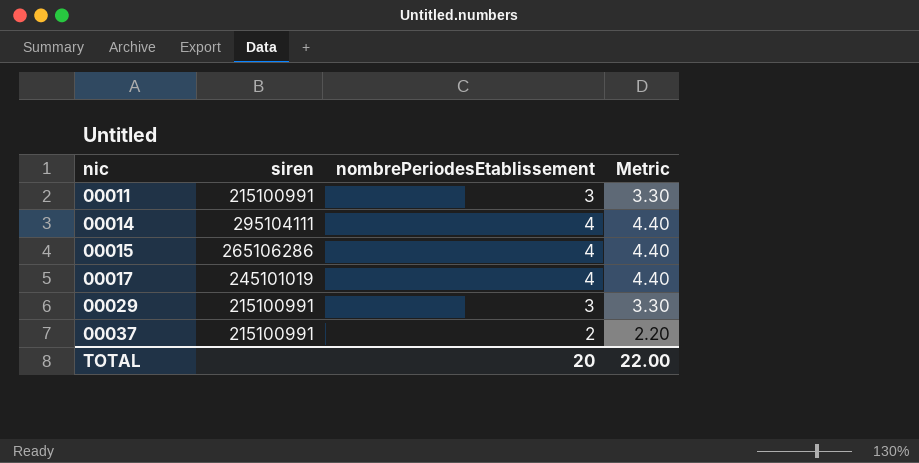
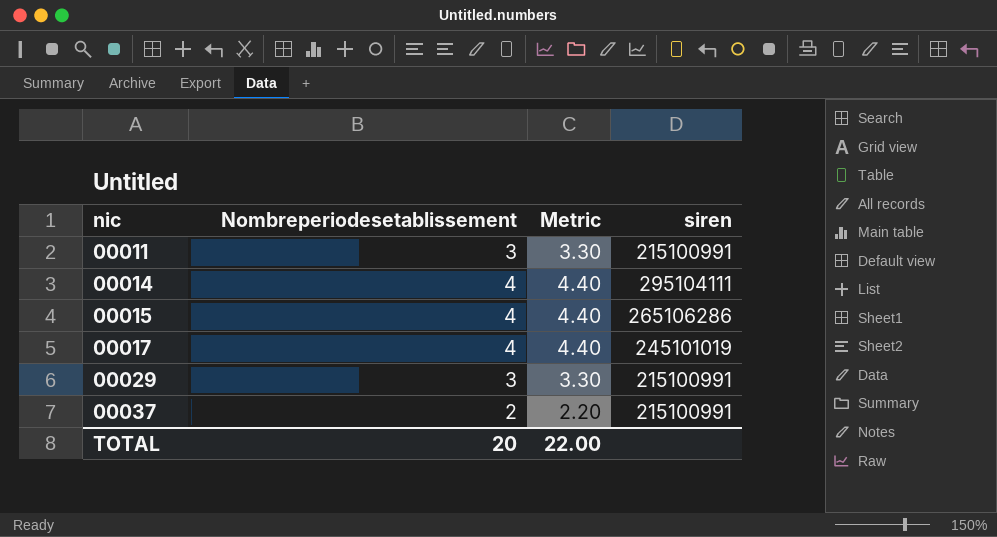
column name: nombrePeriodesEtablissement -> Nombreperiodesetablissement
column siren | position: 2 -> 4

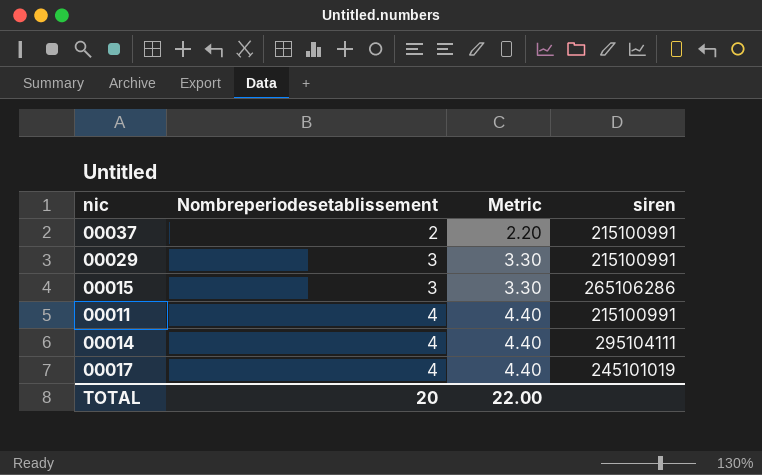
row order: nic ascending -> Nombreperiodesetablissement ascending
00015 | Nombreperiodesetablissement: 4 -> 3
00015 | Metric: 4.40 -> 3.30
00011 | Nombreperiodesetablissement: 3 -> 4
00011 | Metric: 3.30 -> 4.40

